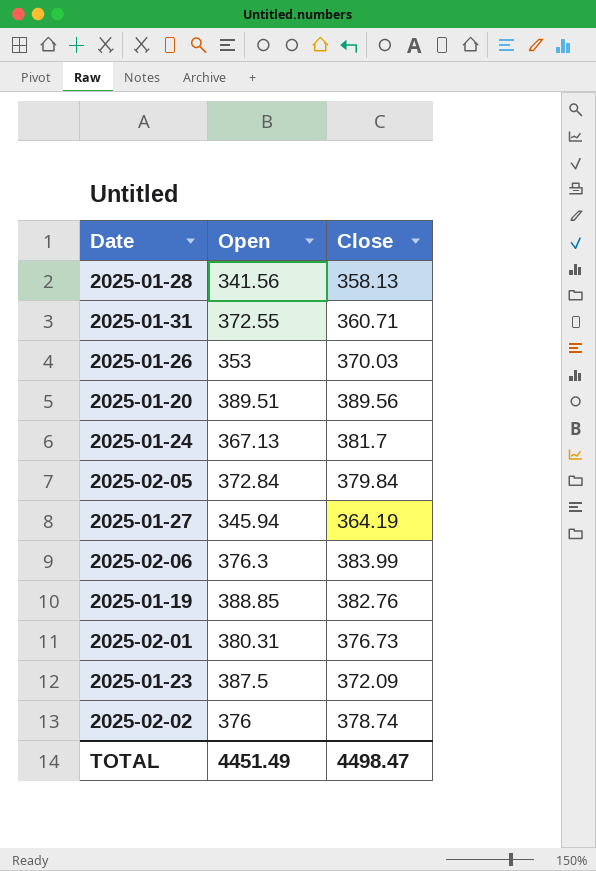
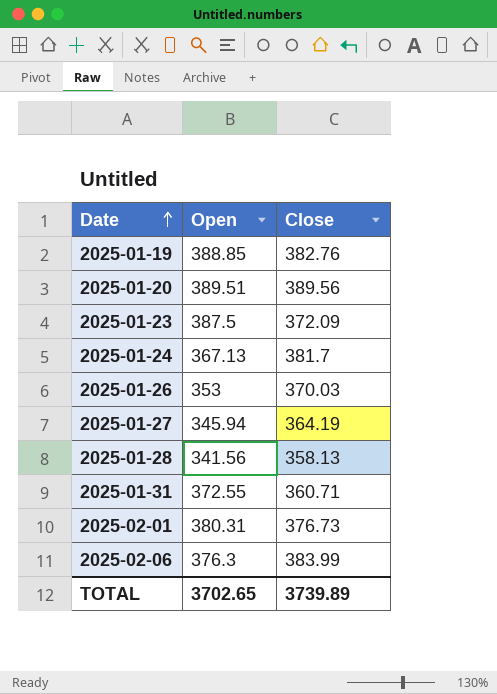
row order: none -> Date ascending
row 2025-02-05: 372.84 | 379.84 -> none
row 2025-02-02: 376 | 378.74 -> none
TOTAL | Open: 4451.49 -> 3702.65
TOTAL | Close: 4498.47 -> 3739.89

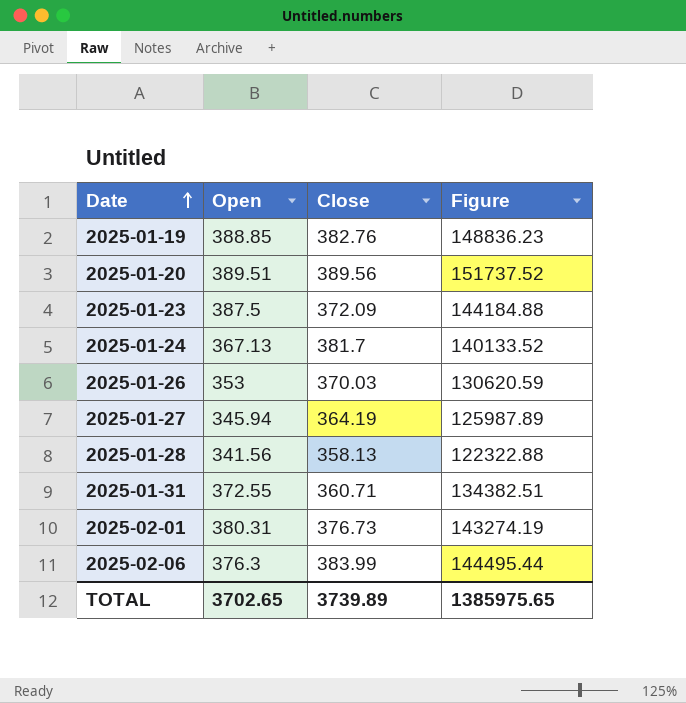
column Figure | formula: none -> [Open] * [Close]

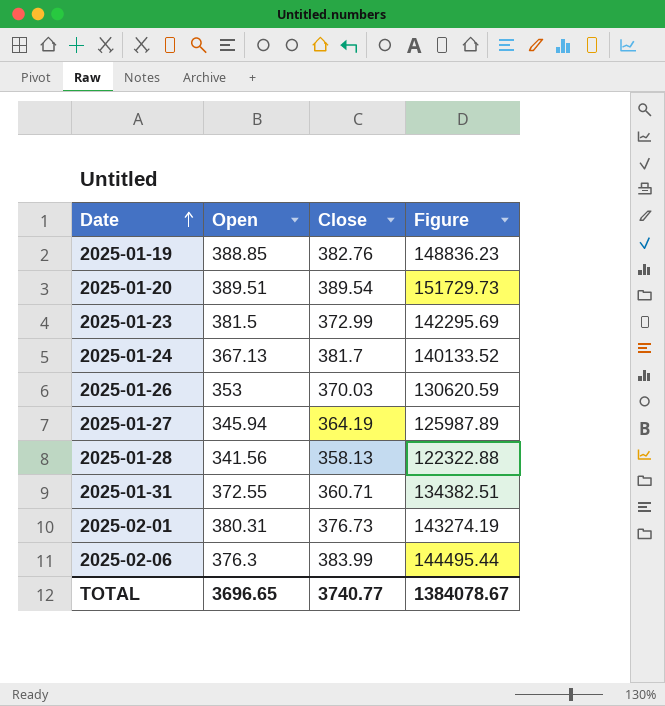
2025-01-20 | Close: 389.56 -> 389.54
2025-01-20 | Figure: 151737.52 -> 151729.73
2025-01-23 | Open: 387.5 -> 381.5
2025-01-23 | Close: 372.09 -> 372.99
2025-01-23 | Figure: 144184.88 -> 142295.69
TOTAL | Open: 3702.65 -> 3696.65
TOTAL | Close: 3739.89 -> 3740.77
TOTAL | Figure: 1385975.65 -> 1384078.67

